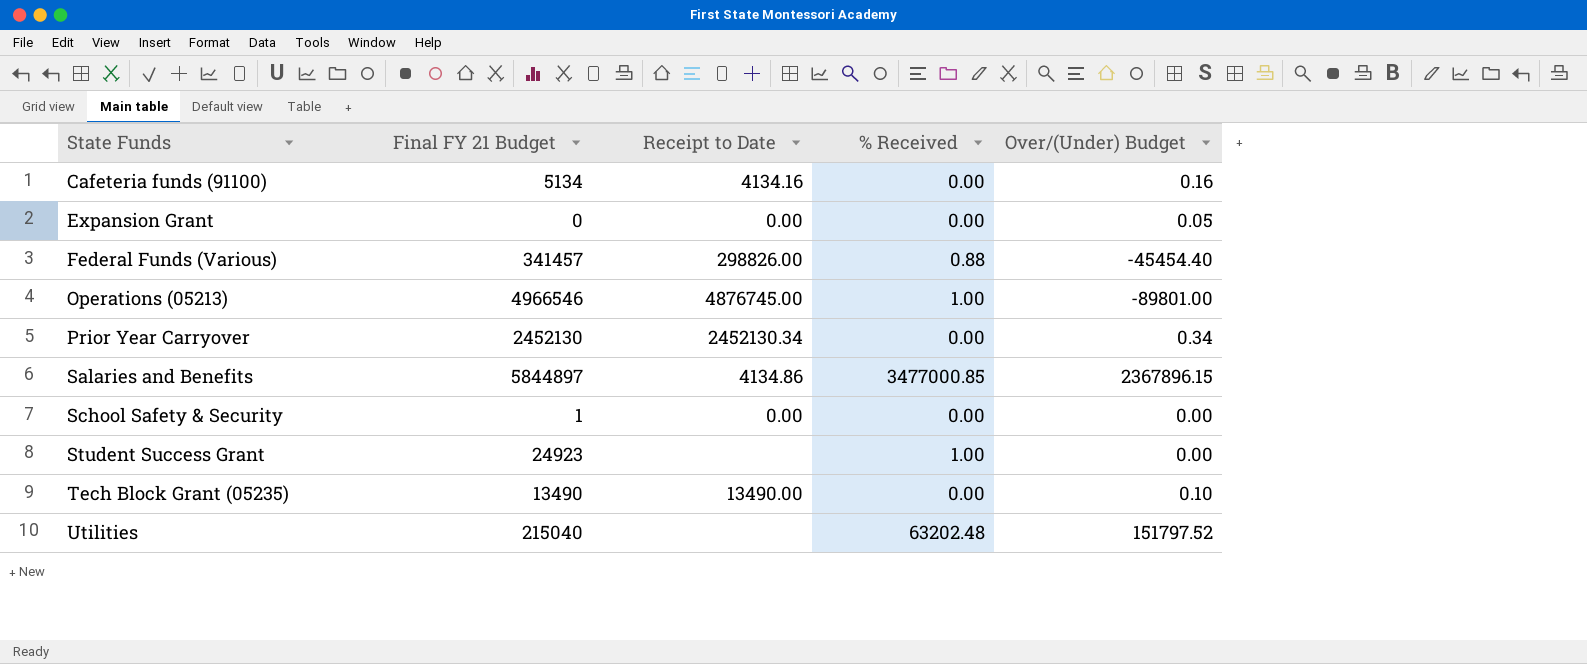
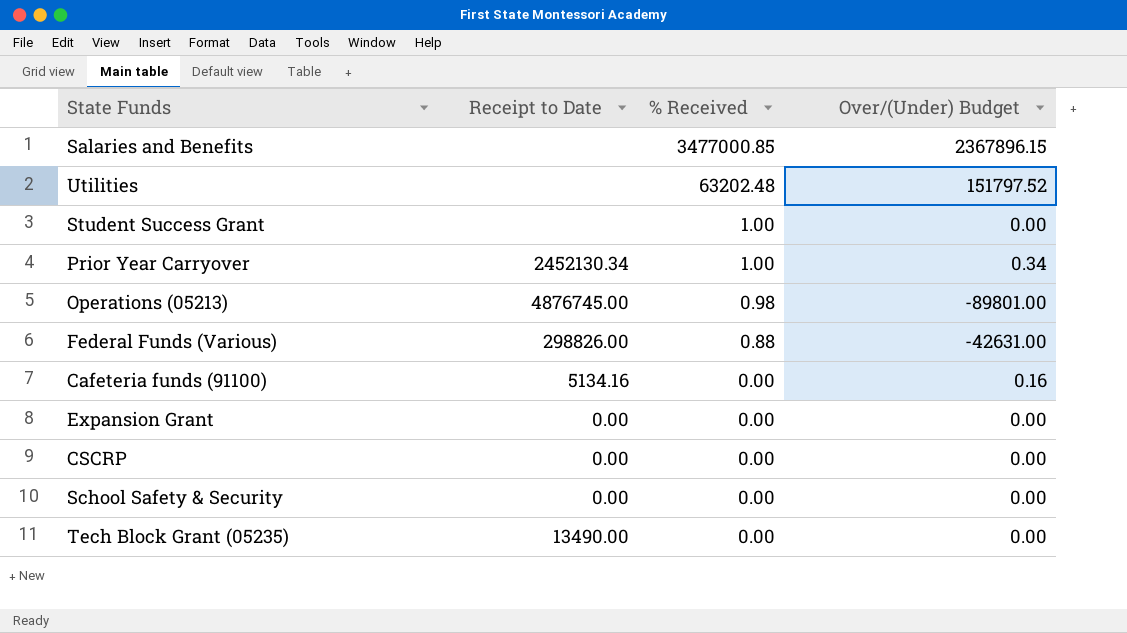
row order: State Funds ascending -> % Received descending
column Final FY 21 Budget | position: 2 -> none
Salaries and Benefits | Receipt to Date: 4134.86 -> none
Prior Year Carryover | % Received: 0.00 -> 1.00
Operations (05213) | % Received: 1.00 -> 0.98
Federal Funds (Various) | Over/(Under) Budget: -45454.40 -> -42631.00
Cafeteria funds (91100) | Receipt to Date: 4134.16 -> 5134.16
Expansion Grant | Over/(Under) Budget: 0.05 -> 0.00
row CSCRP: none -> 0.00 | 0.00 | 0.00
Tech Block Grant (05235) | Over/(Under) Budget: 0.10 -> 0.00

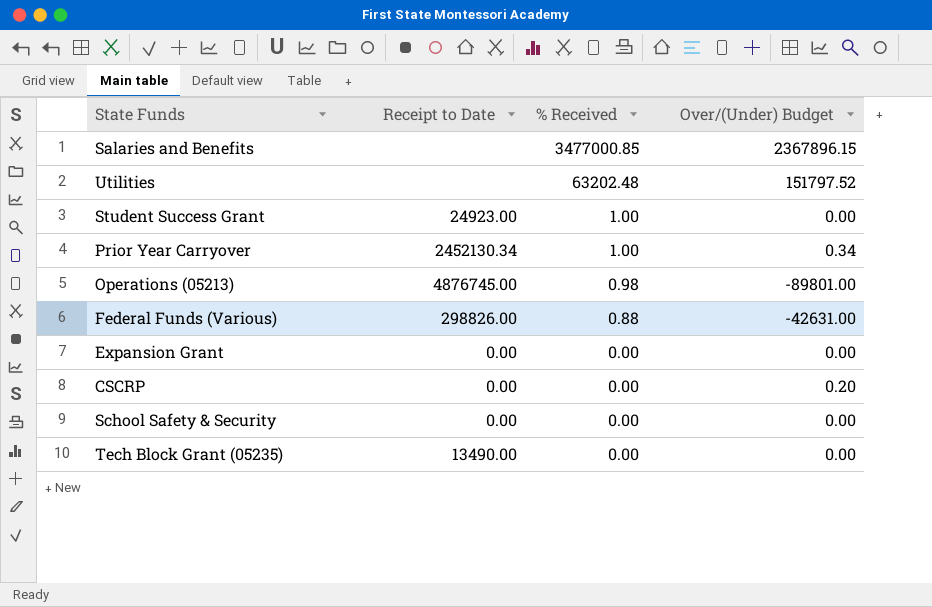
row Cafeteria funds (91100): 5134.16 | 0.00 | 0.16 -> none
Student Success Grant | Receipt to Date: none -> 24923.00
CSCRP | Over/(Under) Budget: 0.00 -> 0.20

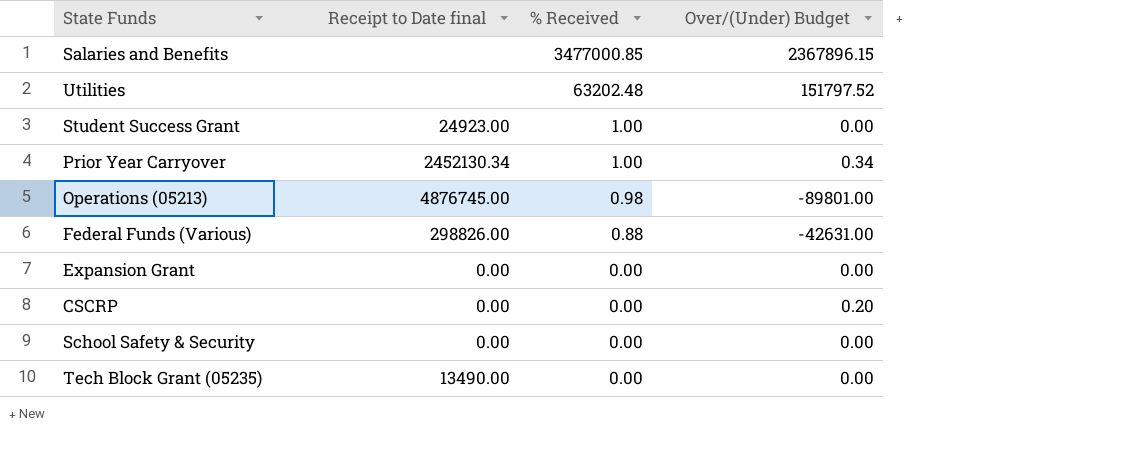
column name: Receipt to Date -> Receipt to Date final

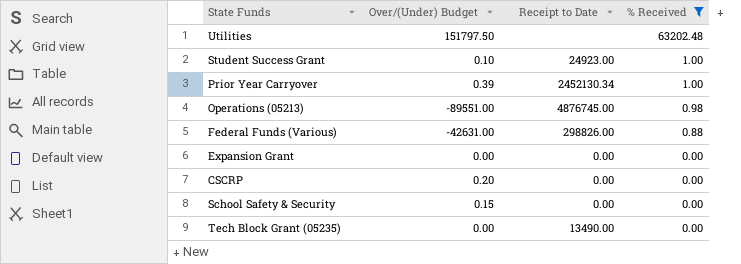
filter: none -> % Received != 3477000.85
column Over/(Under) Budget | position: 4 -> 2
column name: Receipt to Date final -> Receipt to Date
Utilities | Over/(Under) Budget: 151797.52 -> 151797.50
Student Success Grant | Over/(Under) Budget: 0.00 -> 0.10
Prior Year Carryover | Over/(Under) Budget: 0.34 -> 0.39
Operations (05213) | Over/(Under) Budget: -89801.00 -> -89551.00
School Safety & Security | Over/(Under) Budget: 0.00 -> 0.15

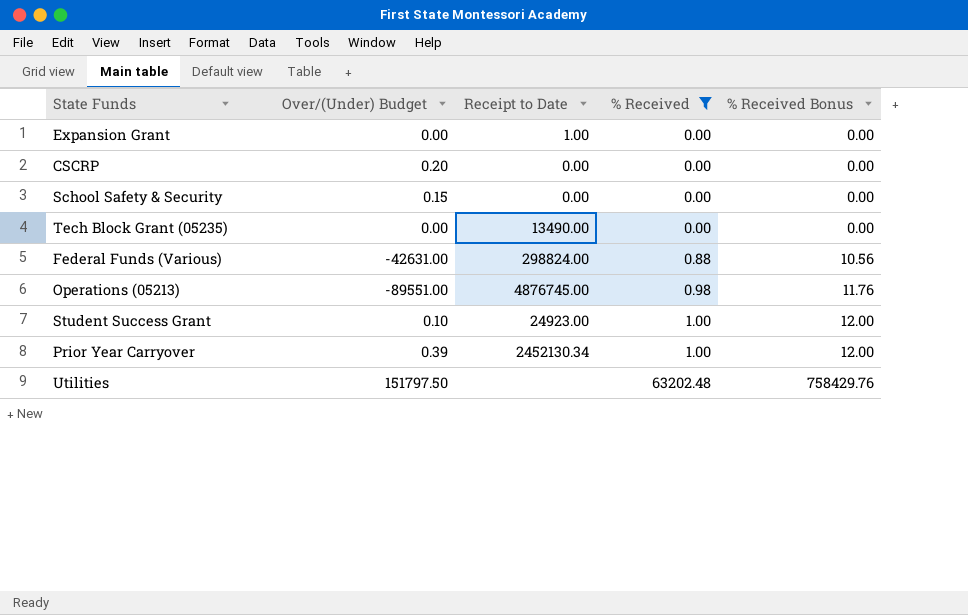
row order: % Received descending -> % Received ascending
column % Received Bonus | formula: none -> [% Received] * 12
Expansion Grant | Receipt to Date: 0.00 -> 1.00
Federal Funds (Various) | Receipt to Date: 298826.00 -> 298824.00

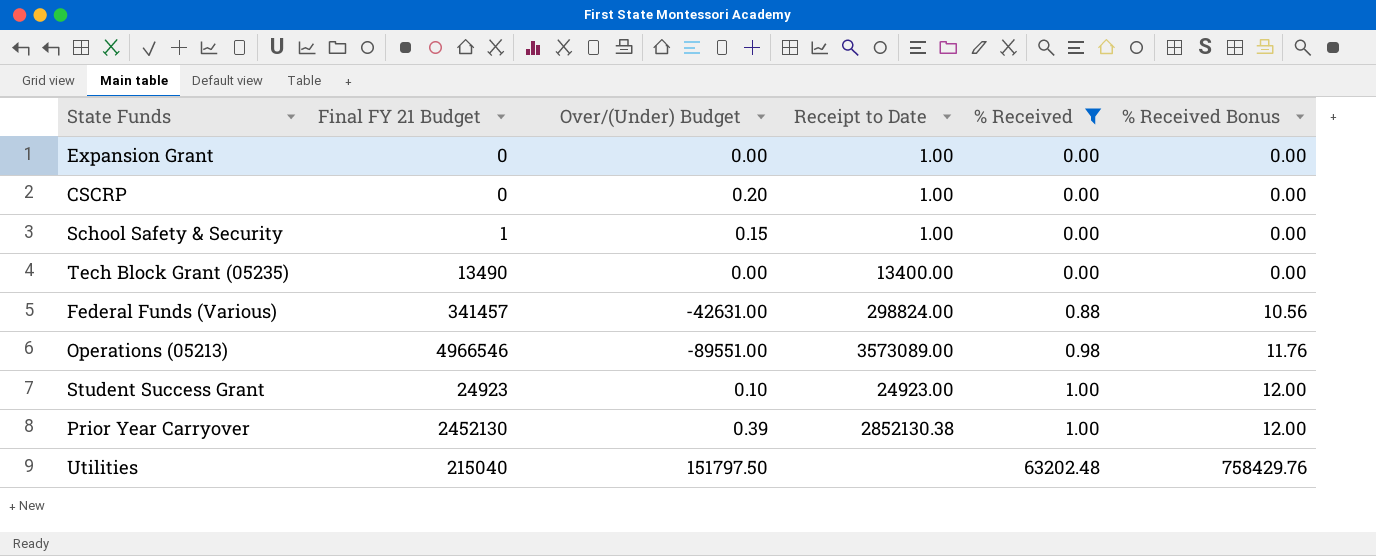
column Final FY 21 Budget | position: none -> 2
CSCRP | Receipt to Date: 0.00 -> 1.00
School Safety & Security | Receipt to Date: 0.00 -> 1.00
Tech Block Grant (05235) | Receipt to Date: 13490.00 -> 13400.00
Operations (05213) | Receipt to Date: 4876745.00 -> 3573089.00
Prior Year Carryover | Receipt to Date: 2452130.34 -> 2852130.38

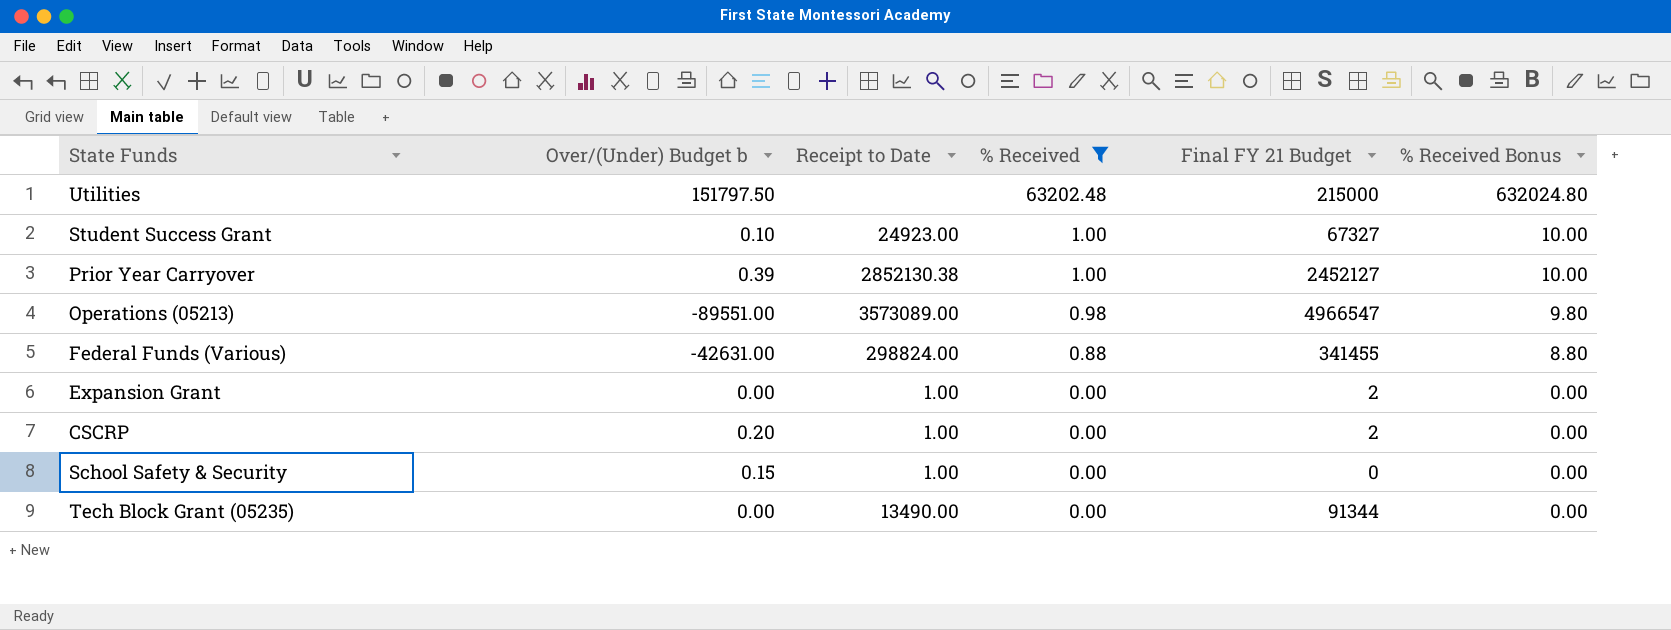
row order: % Received ascending -> % Received descending
column name: Over/(Under) Budget -> Over/(Under) Budget b
column Final FY 21 Budget | position: 2 -> 5
column % Received Bonus | formula: [% Received] * 12 -> [% Received] * 10
Utilities | Final FY 21 Budget: 215040 -> 215000
Student Success Grant | Final FY 21 Budget: 24923 -> 67327
Prior Year Carryover | Final FY 21 Budget: 2452130 -> 2452127
Operations (05213) | Final FY 21 Budget: 4966546 -> 4966547
Federal Funds (Various) | Final FY 21 Budget: 341457 -> 341455
Expansion Grant | Final FY 21 Budget: 0 -> 2
CSCRP | Final FY 21 Budget: 0 -> 2
School Safety & Security | Final FY 21 Budget: 1 -> 0
Tech Block Grant (05235) | Receipt to Date: 13400.00 -> 13490.00
Tech Block Grant (05235) | Final FY 21 Budget: 13490 -> 91344

